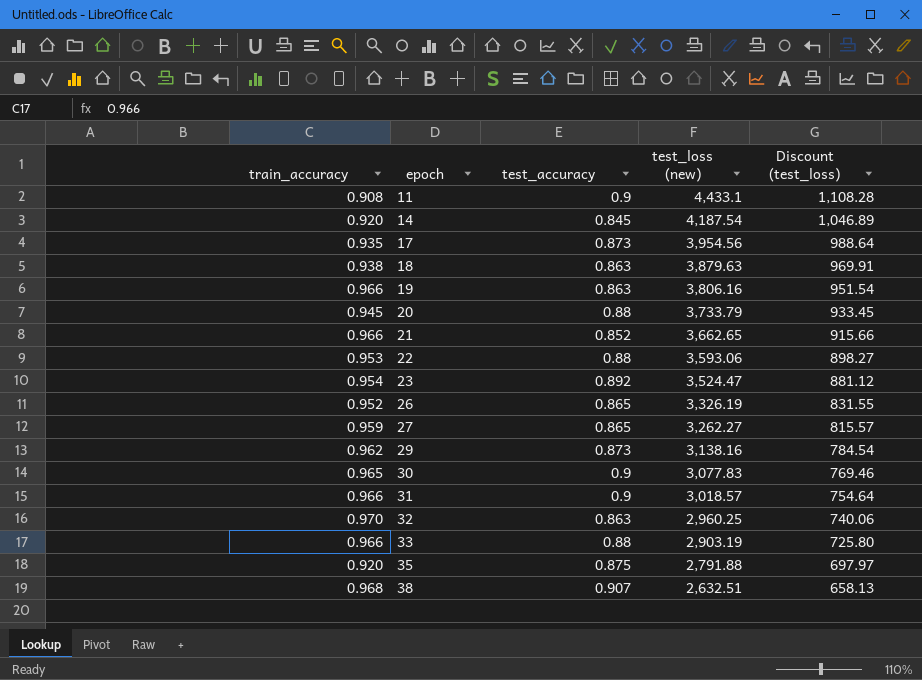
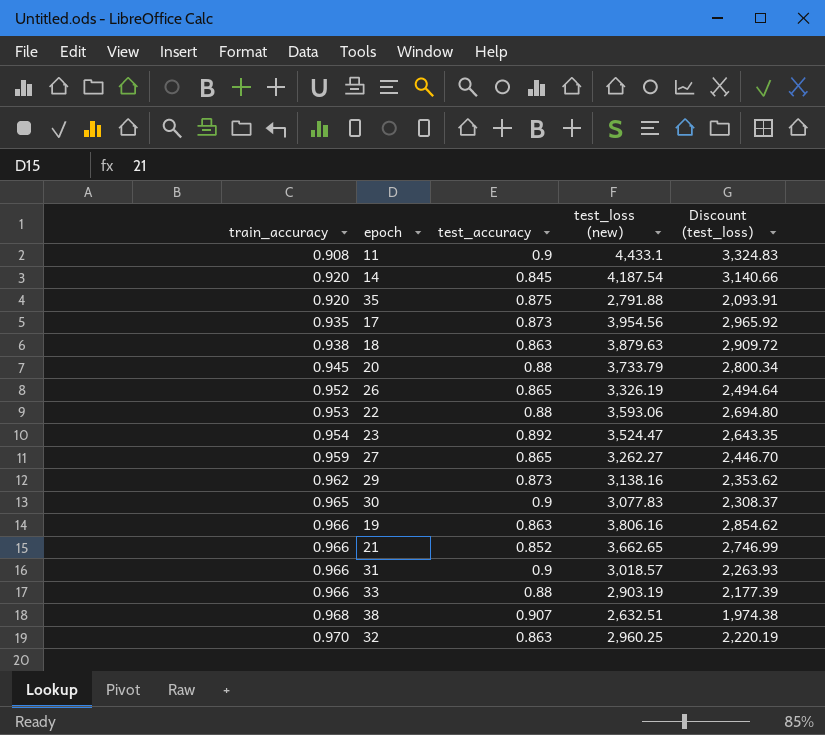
row order: epoch ascending -> train_accuracy ascending
column Discount (test_loss) | formula: [test_loss (new)] * 0.25 -> [test_loss (new)] * 0.75

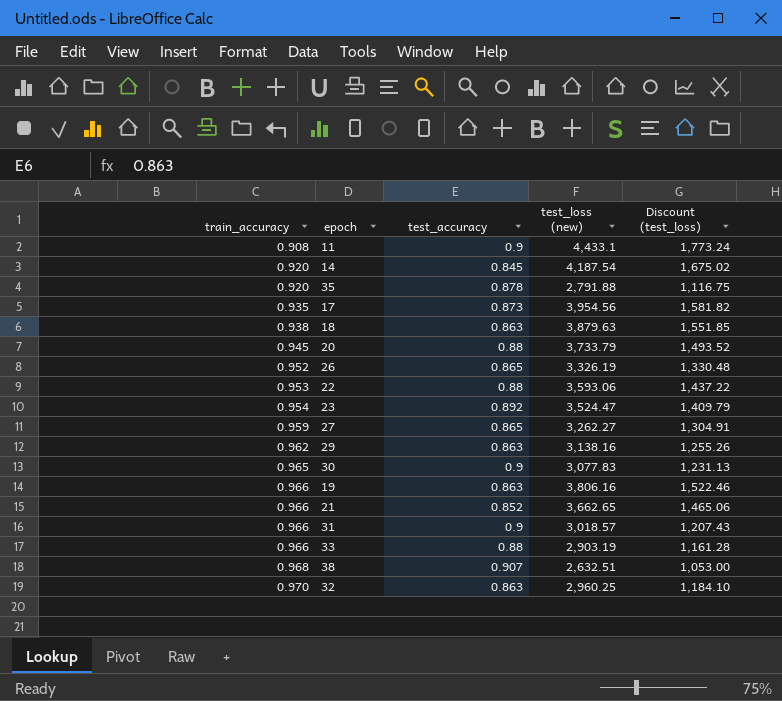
column Discount (test_loss) | formula: [test_loss (new)] * 0.75 -> [test_loss (new)] * 0.4
35 | test_accuracy: 0.875 -> 0.878
29 | test_accuracy: 0.873 -> 0.863

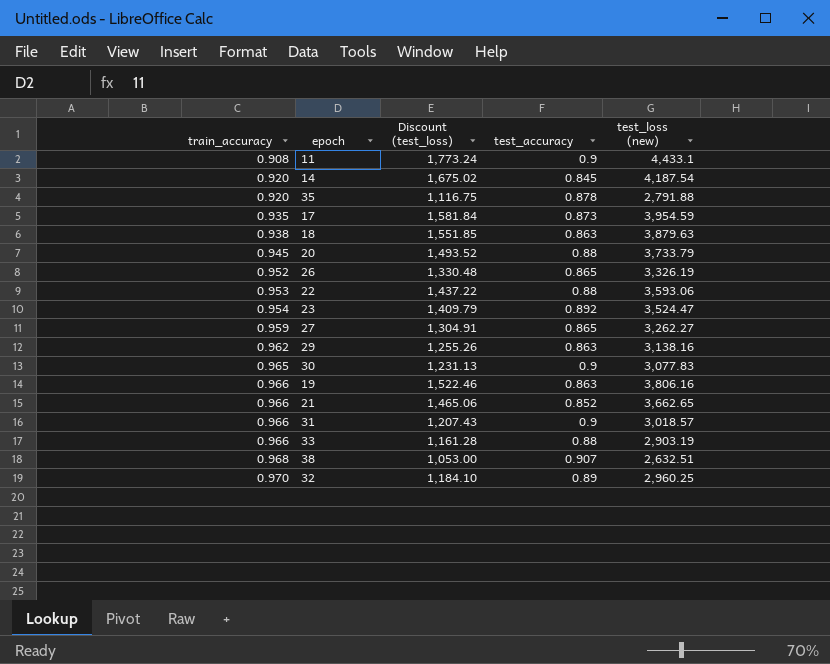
column Discount (test_loss) | position: 5 -> 3
17 | Discount (test_loss): 1,581.82 -> 1,581.84
17 | test_loss (new): 3,954.56 -> 3,954.59
32 | test_accuracy: 0.863 -> 0.89

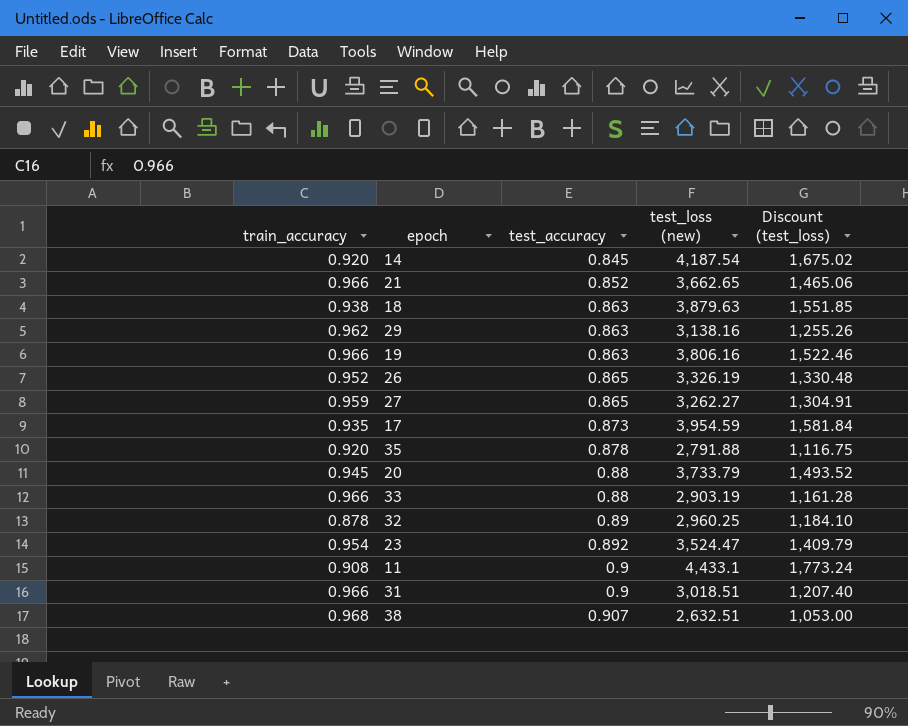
row order: train_accuracy ascending -> test_accuracy ascending
column Discount (test_loss) | position: 3 -> 5
row 22: 0.953 | 1,437.22 | 0.88 | 3,593.06 -> none
row 30: 0.965 | 1,231.13 | 0.9 | 3,077.83 -> none
32 | train_accuracy: 0.970 -> 0.878
31 | test_loss (new): 3,018.57 -> 3,018.51
31 | Discount (test_loss): 1,207.43 -> 1,207.40

